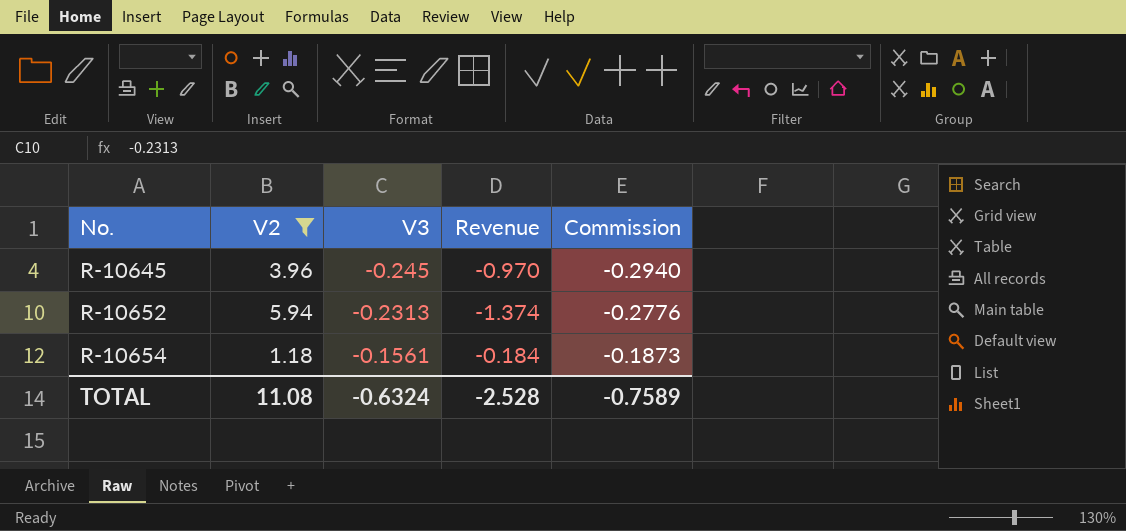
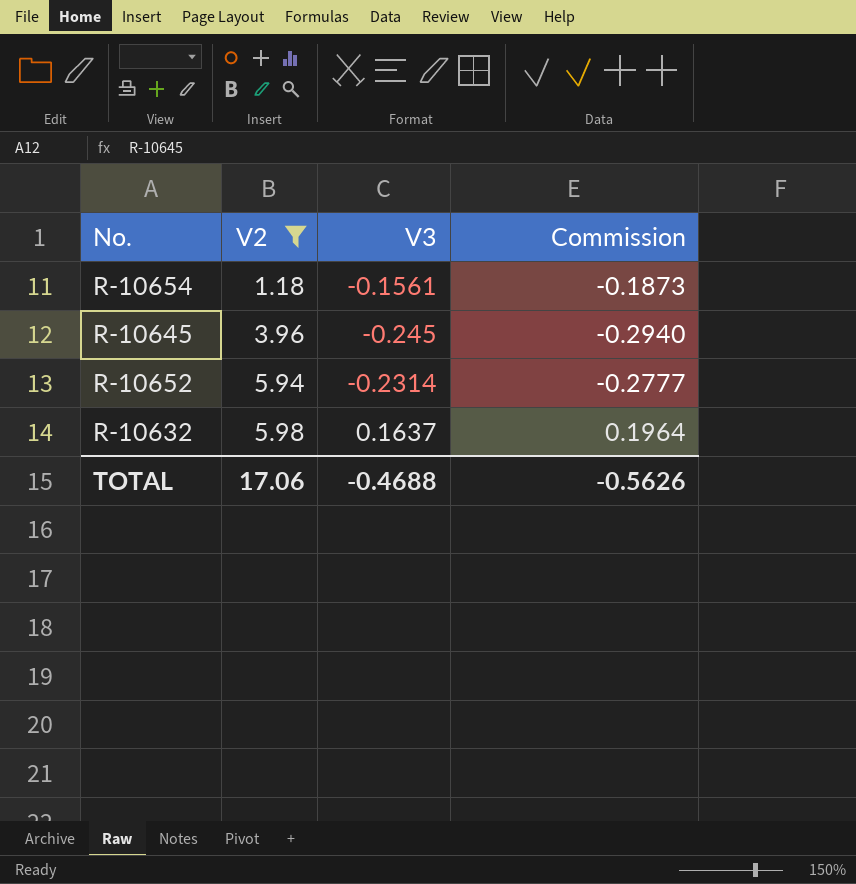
row order: No. ascending -> V2 ascending
column Revenue | formula: [V2] * [V3] -> none
R-10652 | V3: -0.2313 -> -0.2314
R-10652 | Commission: -0.2776 -> -0.2777
row R-10632: none -> 5.98 | 0.1637 | 0.1964
TOTAL | V2: 11.08 -> 17.06
TOTAL | V3: -0.6324 -> -0.4688
TOTAL | Commission: -0.7589 -> -0.5626

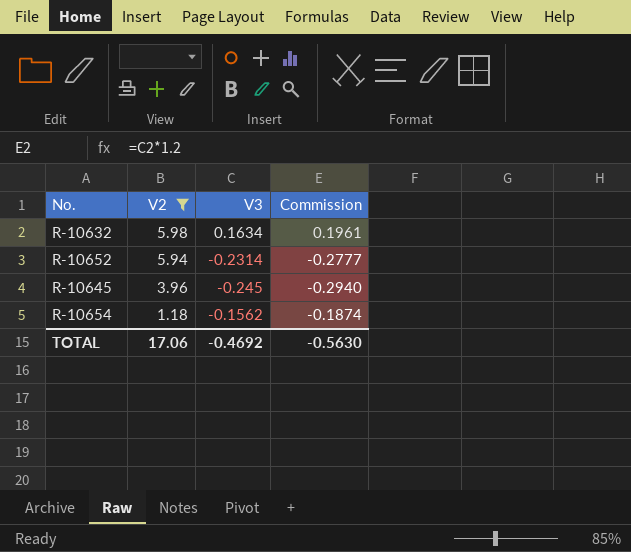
row order: V2 ascending -> V2 descending
R-10632 | V3: 0.1637 -> 0.1634
R-10632 | Commission: 0.1964 -> 0.1961
R-10654 | V3: -0.1561 -> -0.1562
R-10654 | Commission: -0.1873 -> -0.1874
TOTAL | V3: -0.4688 -> -0.4692
TOTAL | Commission: -0.5626 -> -0.5630

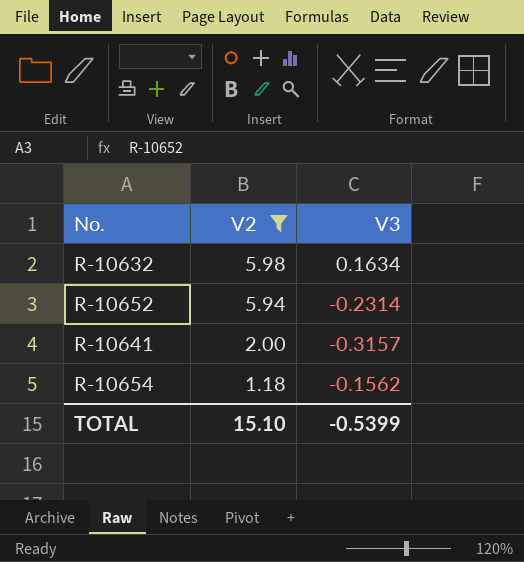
column Commission | formula: [V3] * 1.2 -> none
row R-10645: 3.96 | -0.245 | -0.2940 -> none
row R-10641: none -> 2.00 | -0.3157
TOTAL | V2: 17.06 -> 15.10
TOTAL | V3: -0.4692 -> -0.5399

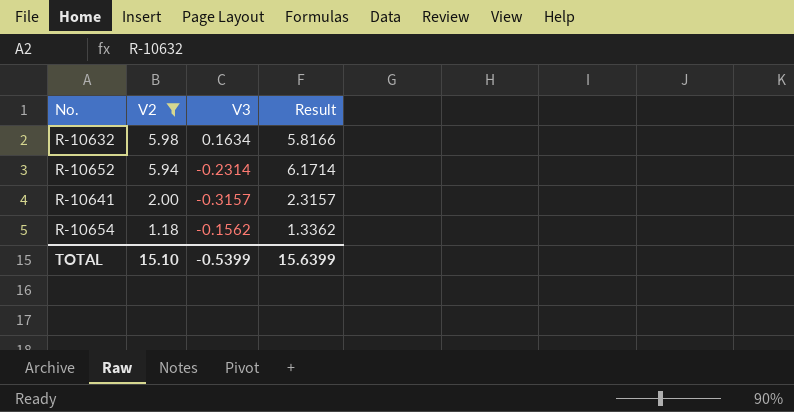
column Result | formula: none -> [V2] - [V3]

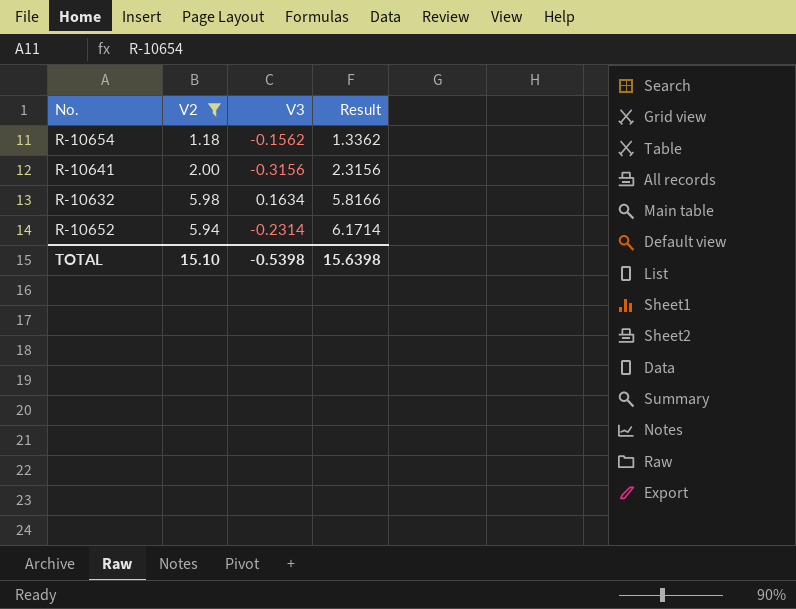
row order: V2 descending -> Result ascending
R-10641 | V3: -0.3157 -> -0.3156
R-10641 | Result: 2.3157 -> 2.3156
TOTAL | V3: -0.5399 -> -0.5398
TOTAL | Result: 15.6399 -> 15.6398

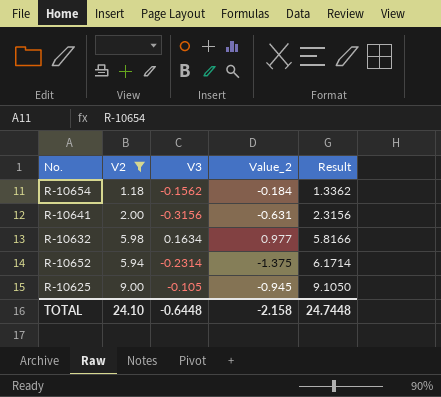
column Value_2 | formula: none -> [V2] * [V3]
row R-10625: none -> 9.00 | -0.105 | -0.945 | 9.1050
TOTAL | V2: 15.10 -> 24.10
TOTAL | V3: -0.5398 -> -0.6448
TOTAL | Result: 15.6398 -> 24.7448

